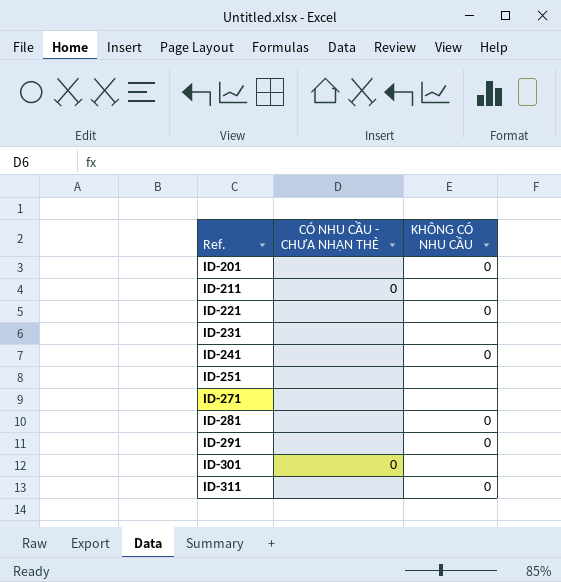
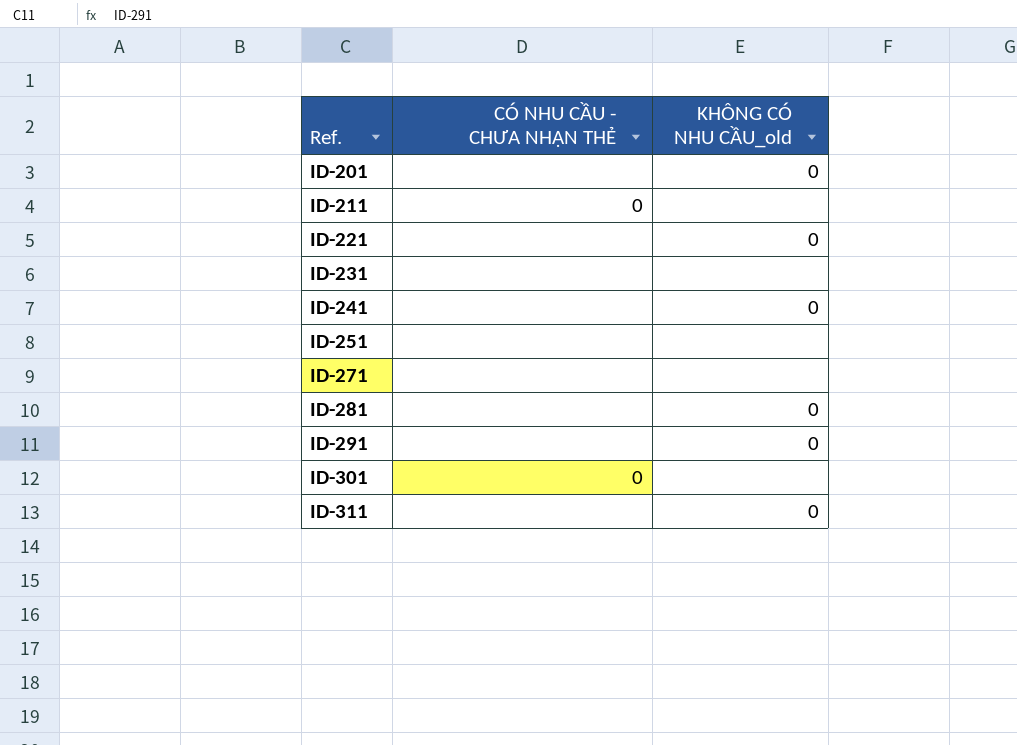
column name: KHÔNG CÓ NHU CẦU -> KHÔNG CÓ NHU CẦU_old

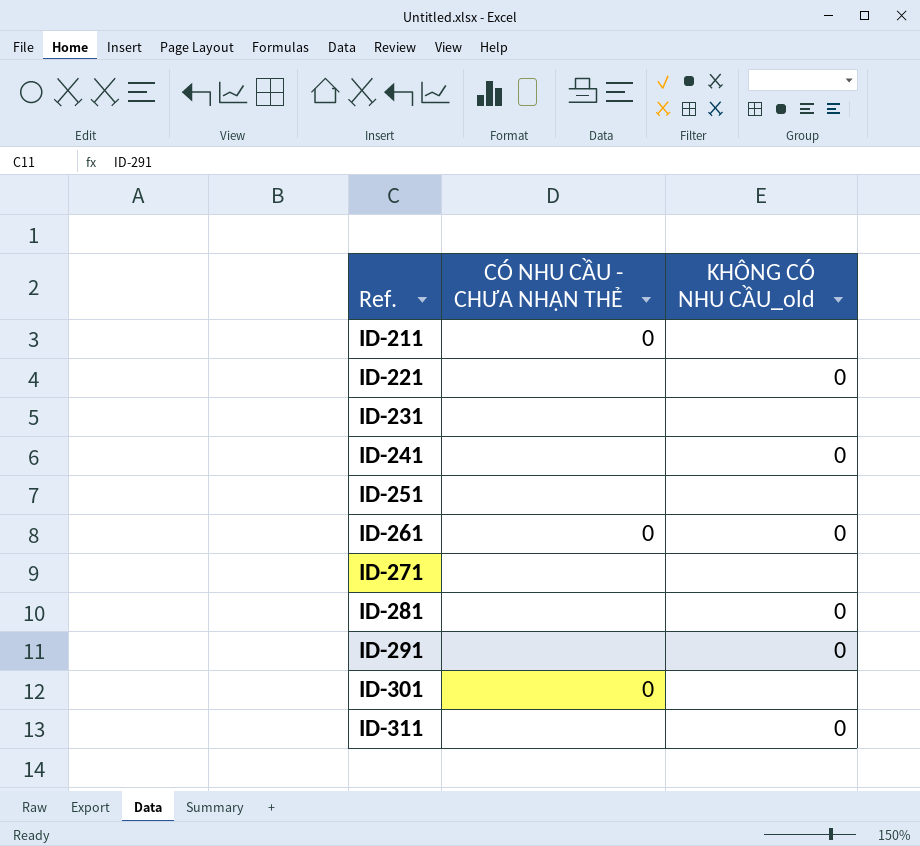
row ID-201: none | 0 -> none
row ID-261: none -> 0 | 0

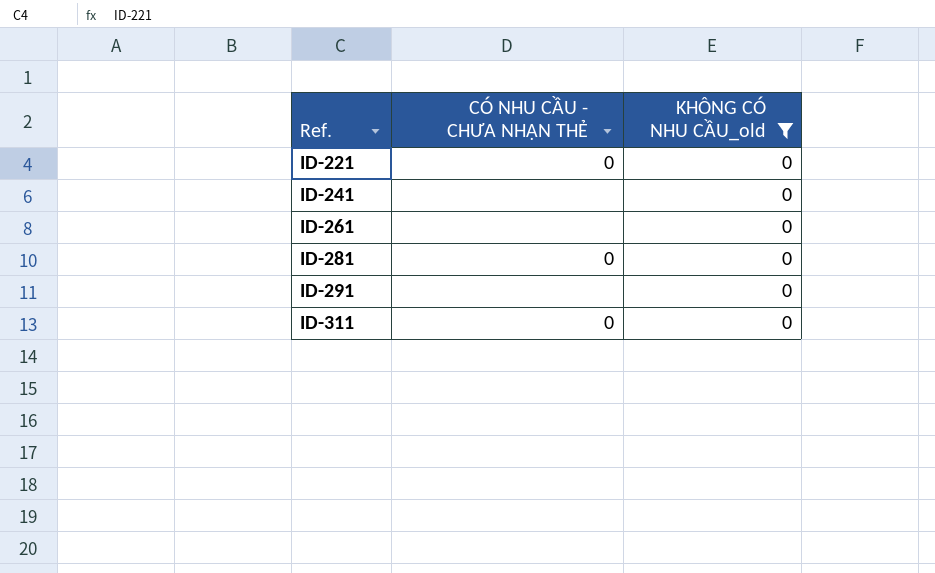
filter: none -> KHÔNG CÓ NHU CẦU_old = 0
ID-221 | CÓ NHU CẦU - CHƯA NHẬN THẺ: none -> 0
ID-261 | CÓ NHU CẦU - CHƯA NHẬN THẺ: 0 -> none
ID-281 | CÓ NHU CẦU - CHƯA NHẬN THẺ: none -> 0
ID-311 | CÓ NHU CẦU - CHƯA NHẬN THẺ: none -> 0

